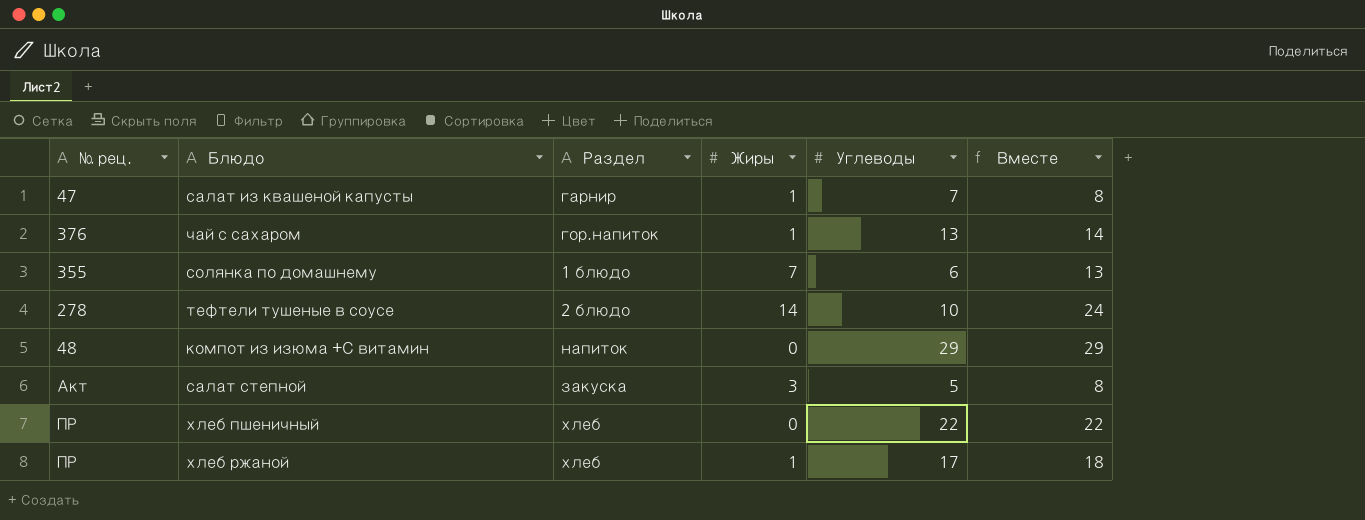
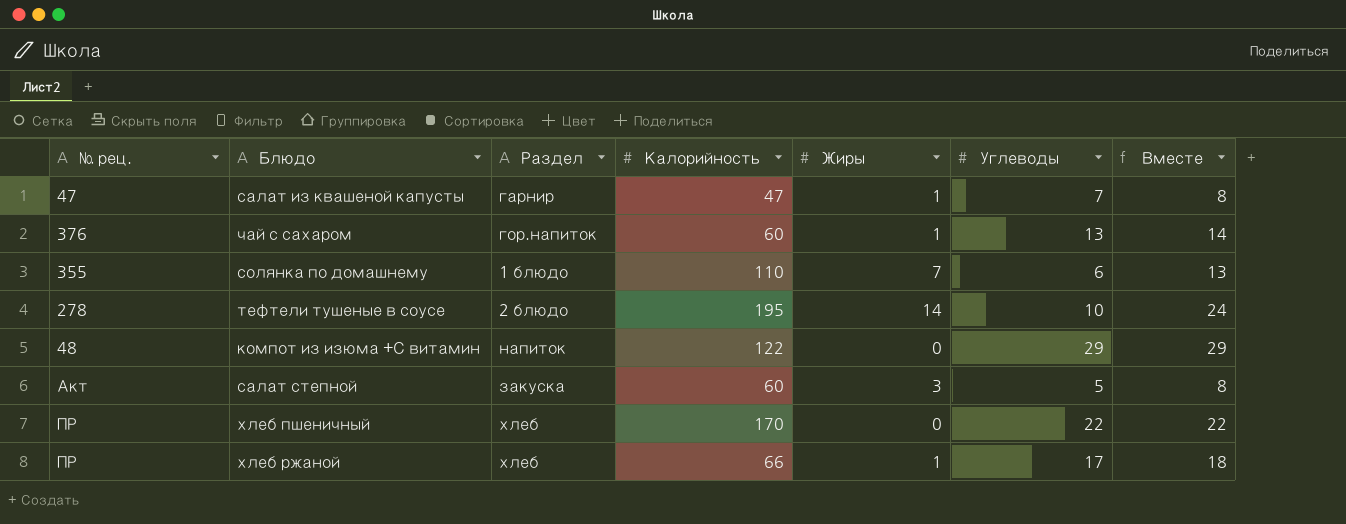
column Калорийность | position: none -> 4

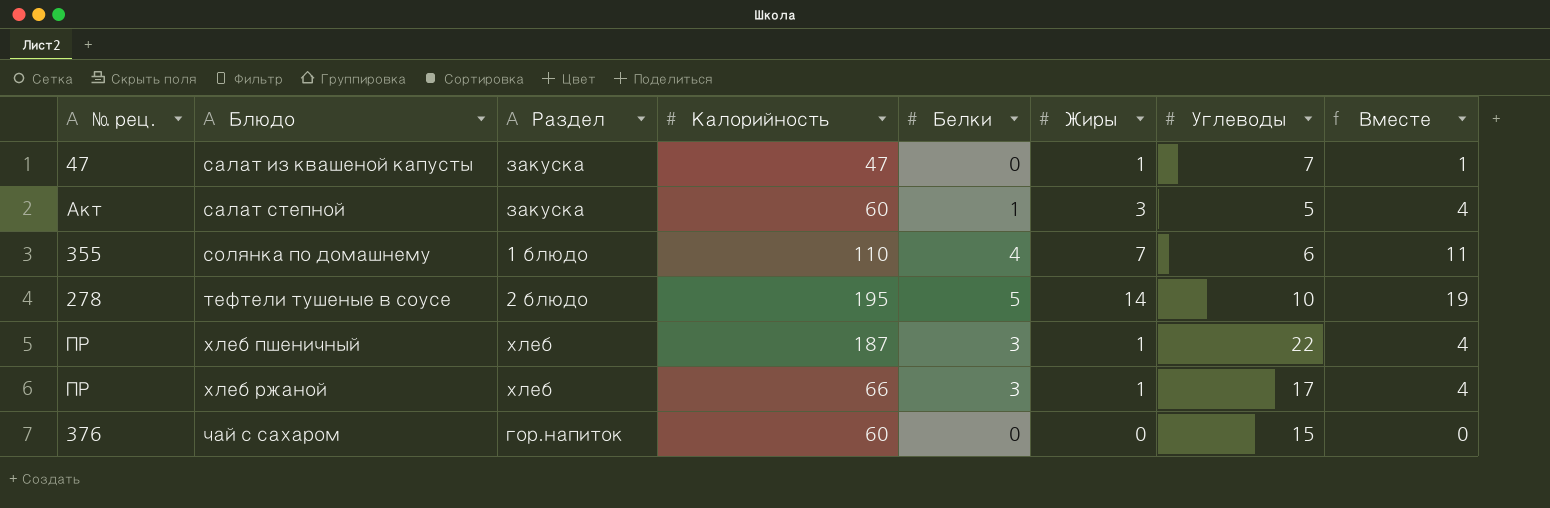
row order: none -> Блюдо ascending
column Белки | position: none -> 5
column Вместе | formula: [Жиры] + [Углеводы] -> [Белки] + [Жиры]
row компот из изюма +С витамин: 48 | напиток | 122 | 0 | 29 | 29 -> none
салат из квашеной капусты | Раздел: гарнир -> закуска
хлеб пшеничный | Калорийность: 170 -> 187
хлеб пшеничный | Жиры: 0 -> 1
чай с сахаром | Жиры: 1 -> 0
чай с сахаром | Углеводы: 13 -> 15

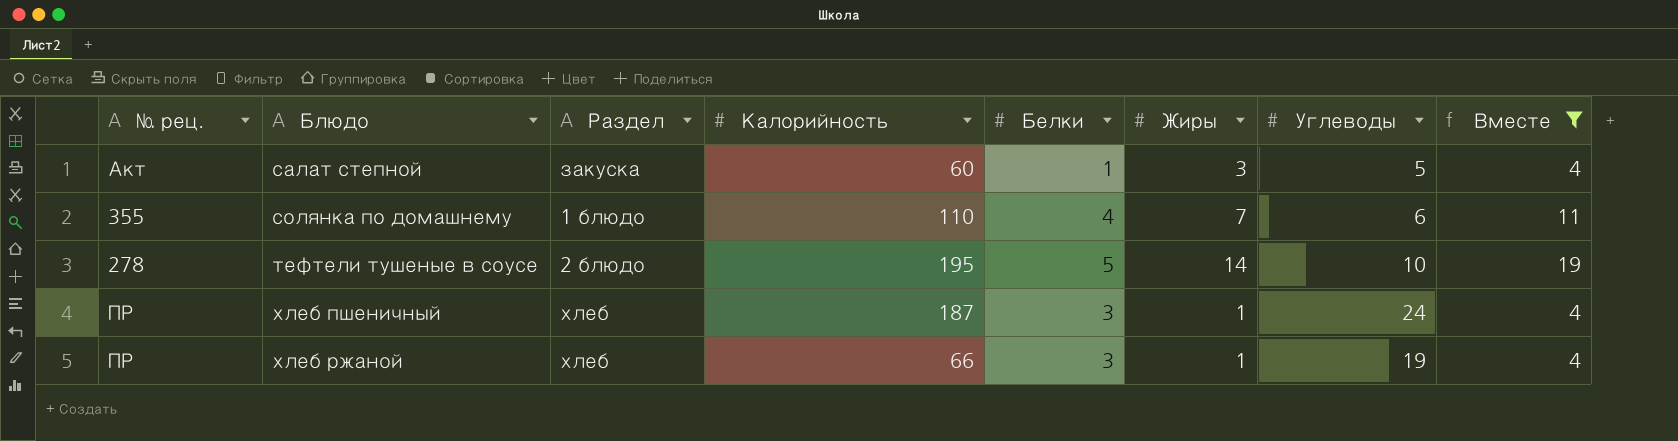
filter: none -> Вместе >= 4
хлеб пшеничный | Углеводы: 22 -> 24
хлеб ржаной | Углеводы: 17 -> 19

